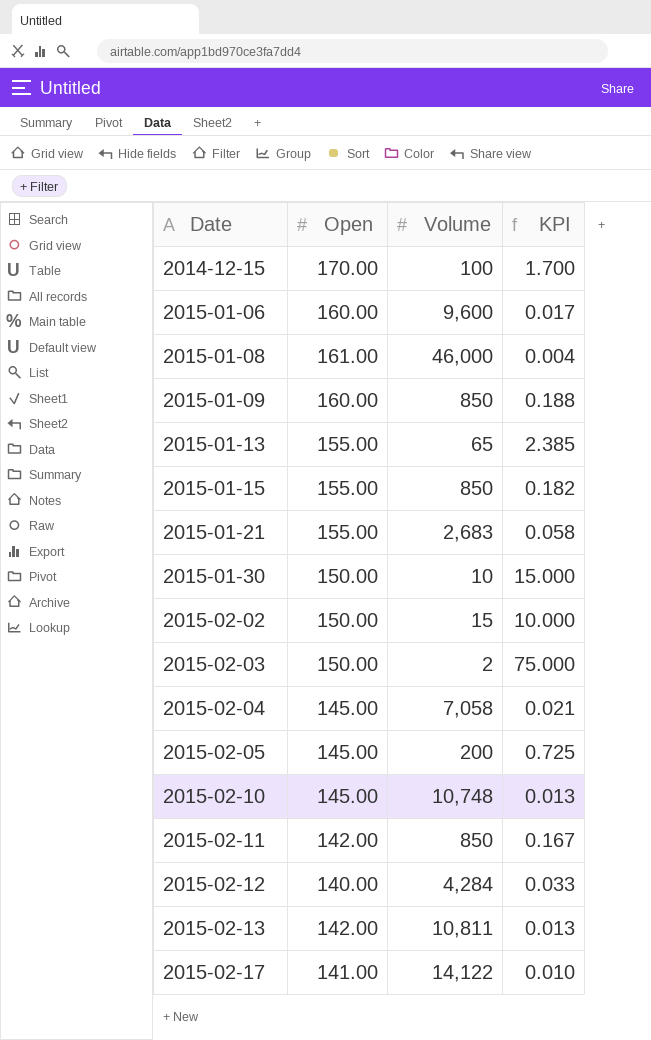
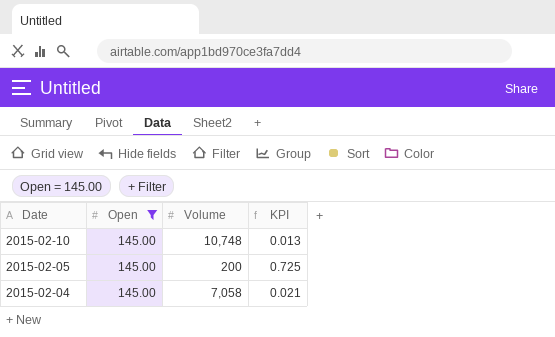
filter: none -> Open = 145.00
row order: Date ascending -> Date descending

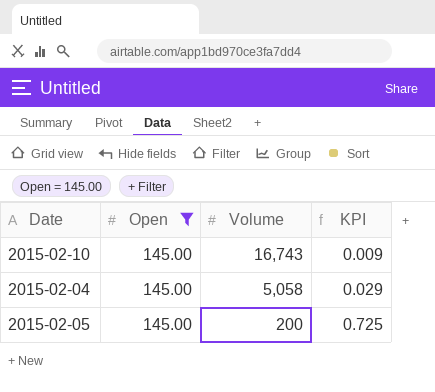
row order: Date descending -> Volume descending
2015-02-10 | Volume: 10,748 -> 16,743
2015-02-10 | KPI: 0.013 -> 0.009
2015-02-04 | Volume: 7,058 -> 5,058
2015-02-04 | KPI: 0.021 -> 0.029

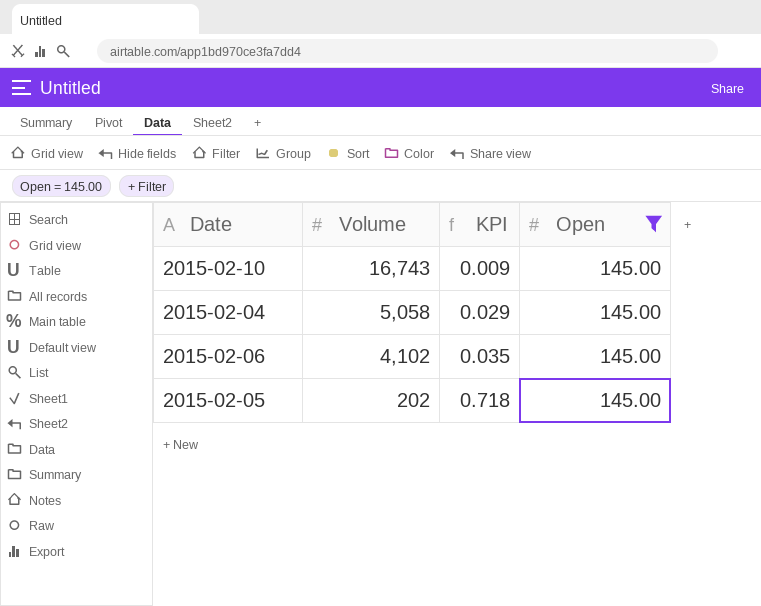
column Open | position: 2 -> 4
row 2015-02-06: none -> 4,102 | 0.035 | 145.00
2015-02-05 | Volume: 200 -> 202
2015-02-05 | KPI: 0.725 -> 0.718

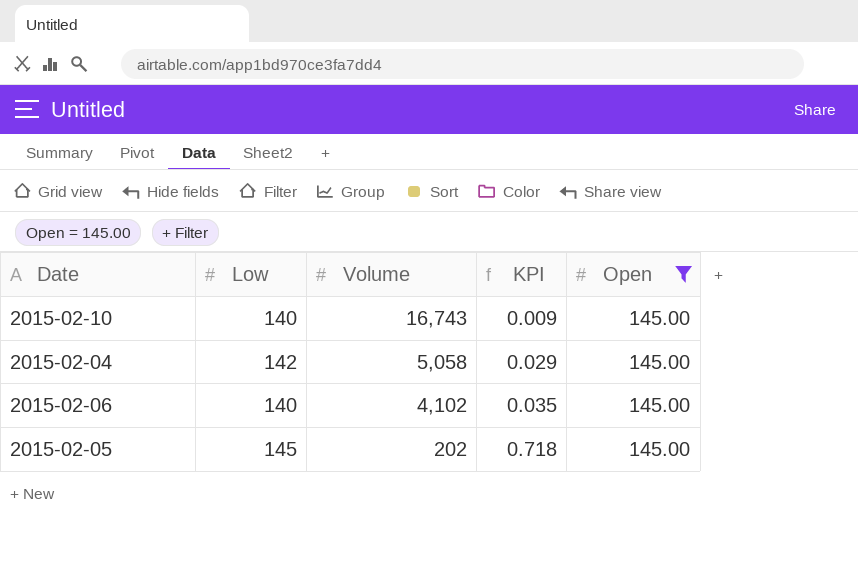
column Low | position: none -> 2

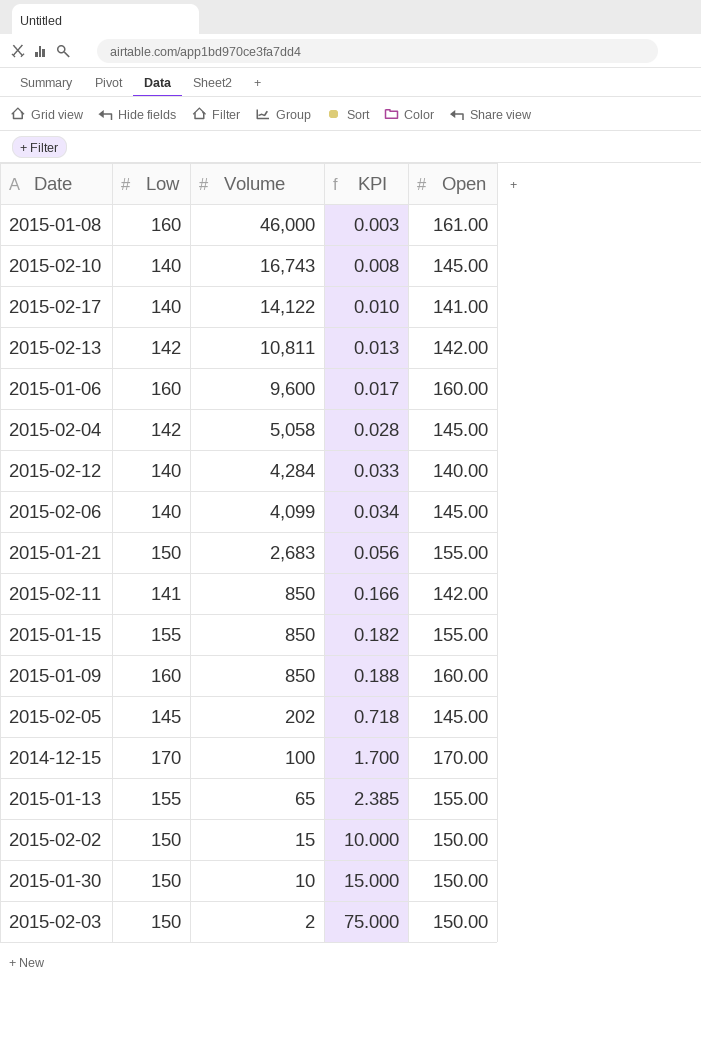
filter: Open = 145.00 -> none
column KPI | formula: [Open] / [Volume] -> [Low] / [Volume]
2015-02-06 | Volume: 4,102 -> 4,099

